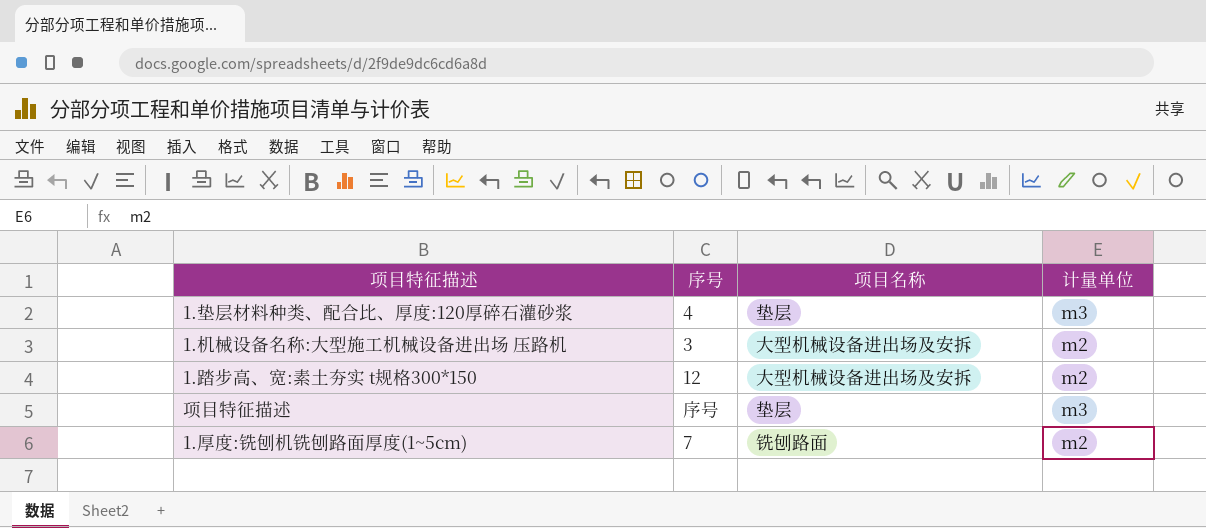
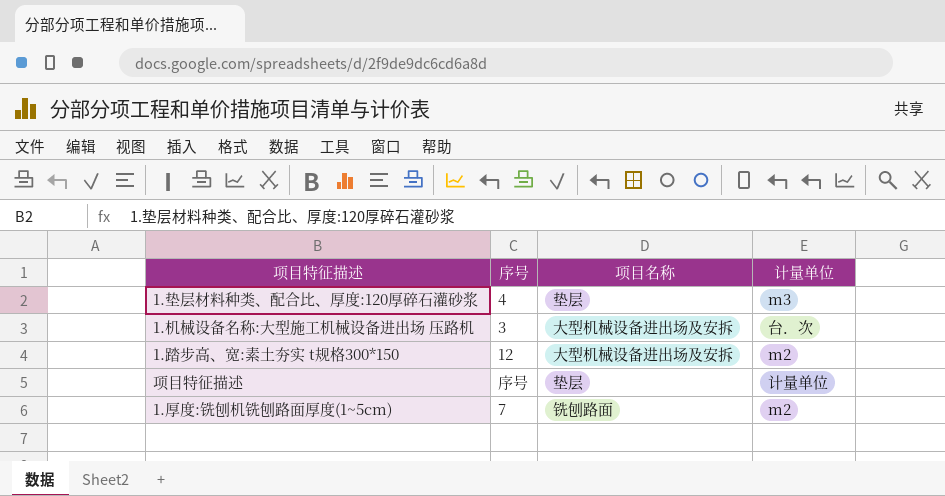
1.机械设备名称:大型施工机械设备进出场 压路机 | 计量单位: m2 -> 台．次
项目特征描述 | 计量单位: m3 -> 计量单位

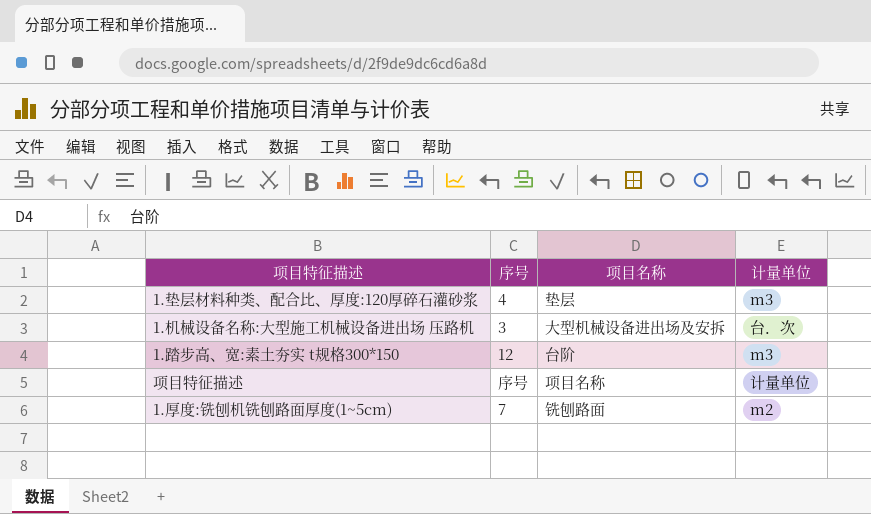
1.踏步高、宽:素土夯实 t规格300*150 | 项目名称: 大型机械设备进出场及安拆 -> 台阶
1.踏步高、宽:素土夯实 t规格300*150 | 计量单位: m2 -> m3
项目特征描述 | 项目名称: 垫层 -> 项目名称

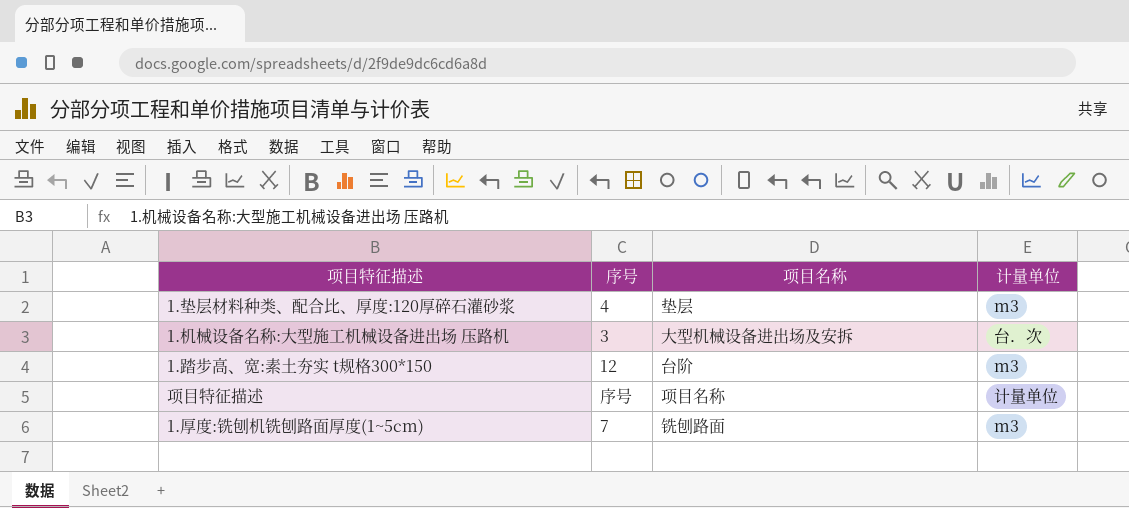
1.厚度:铣刨机铣刨路面厚度(1~5cm) | 计量单位: m2 -> m3

